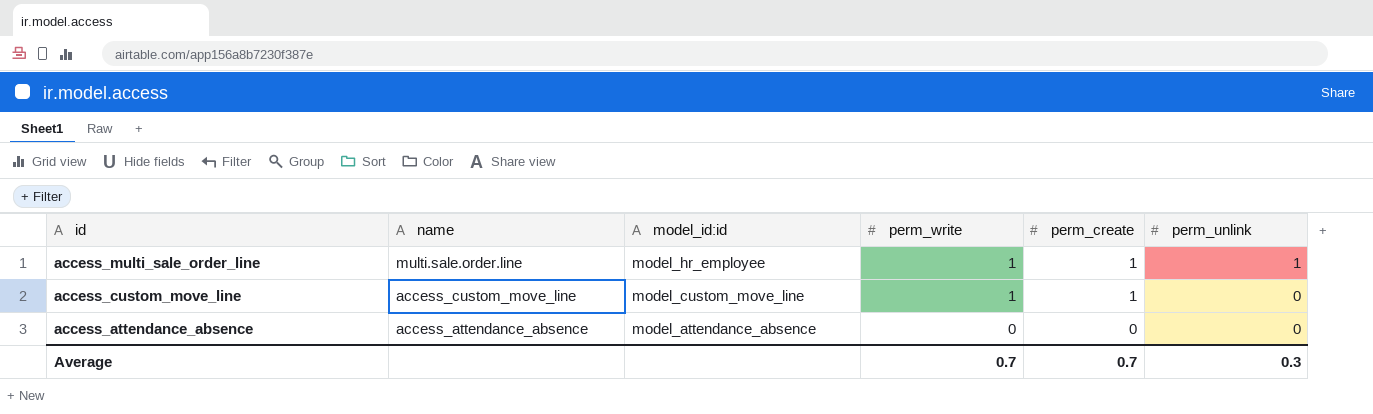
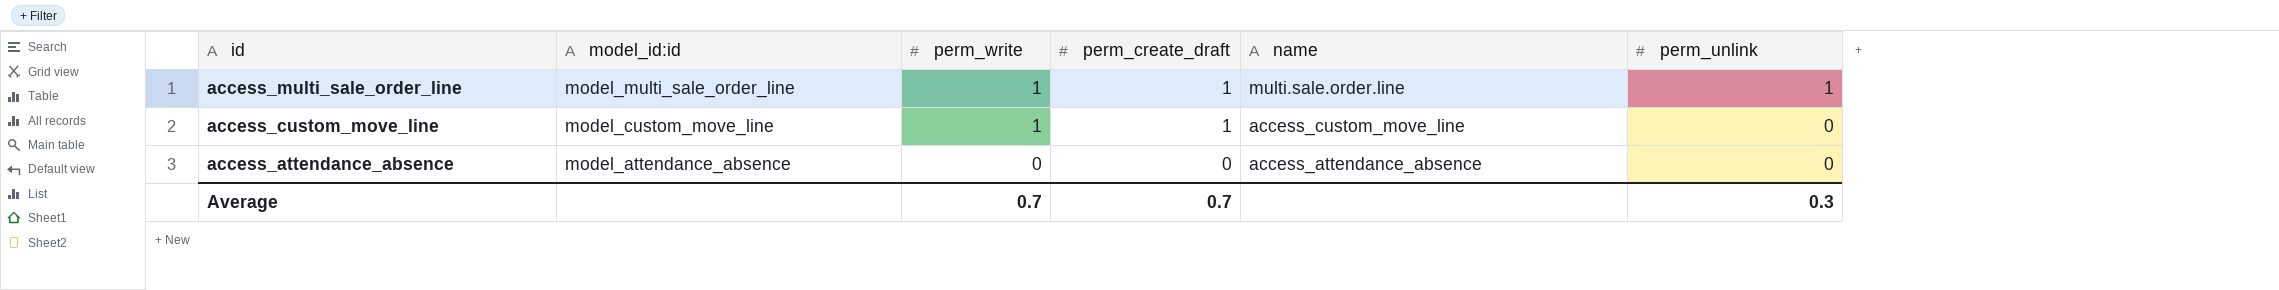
column name: perm_create -> perm_create_draft
column name | position: 2 -> 5
access_multi_sale_order_line | model_id:id: model_hr_employee -> model_multi_sale_order_line

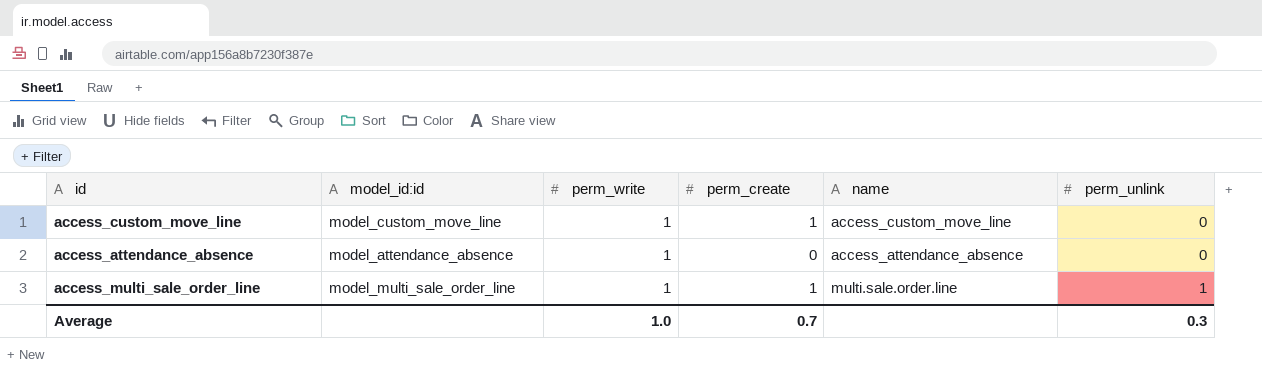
row order: id descending -> perm_unlink ascending
column name: perm_create_draft -> perm_create
access_attendance_absence | perm_write: 0 -> 1
Average | perm_write: 0.7 -> 1.0

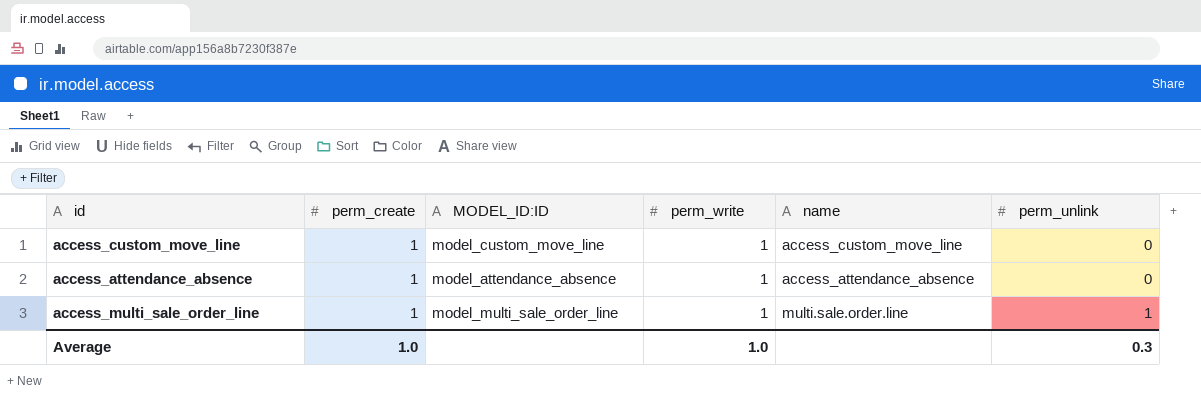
column perm_create | position: 4 -> 2
column name: model_id:id -> MODEL_ID:ID
access_attendance_absence | perm_create: 0 -> 1
Average | perm_create: 0.7 -> 1.0

